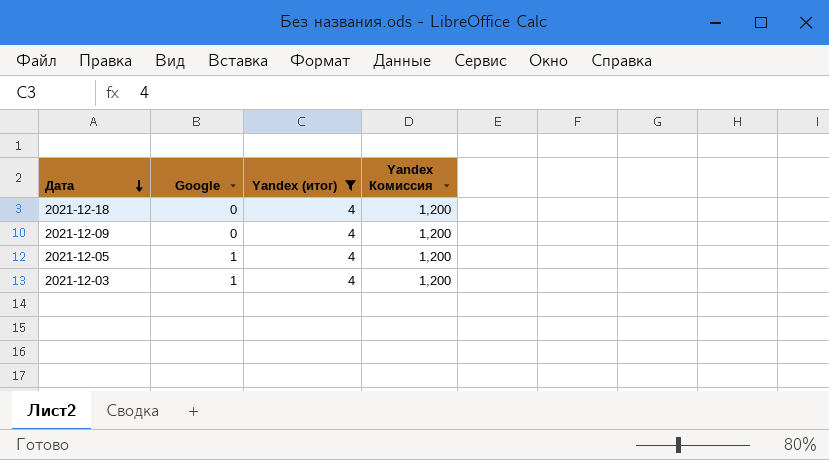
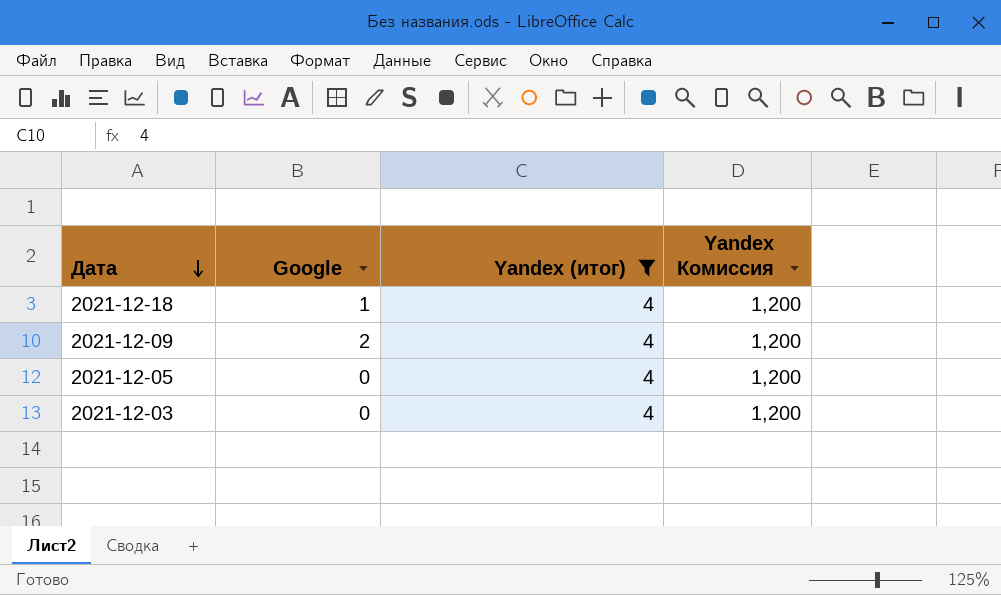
2021-12-18 | Google: 0 -> 1
2021-12-09 | Google: 0 -> 2
2021-12-05 | Google: 1 -> 0
2021-12-03 | Google: 1 -> 0

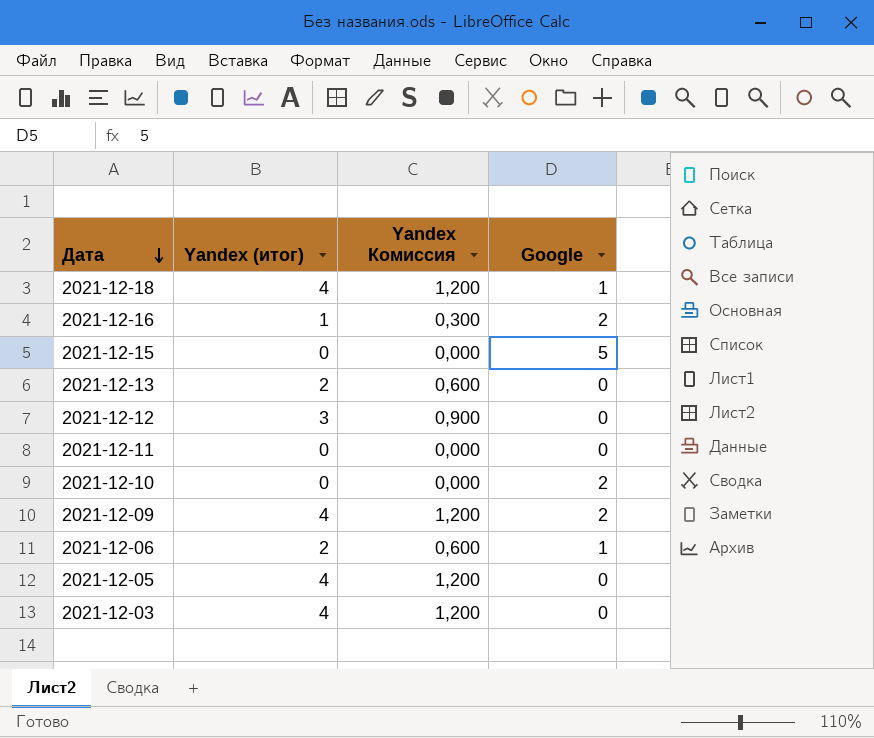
filter: Yandex (итог) = 4 -> none
column Google | position: 2 -> 4

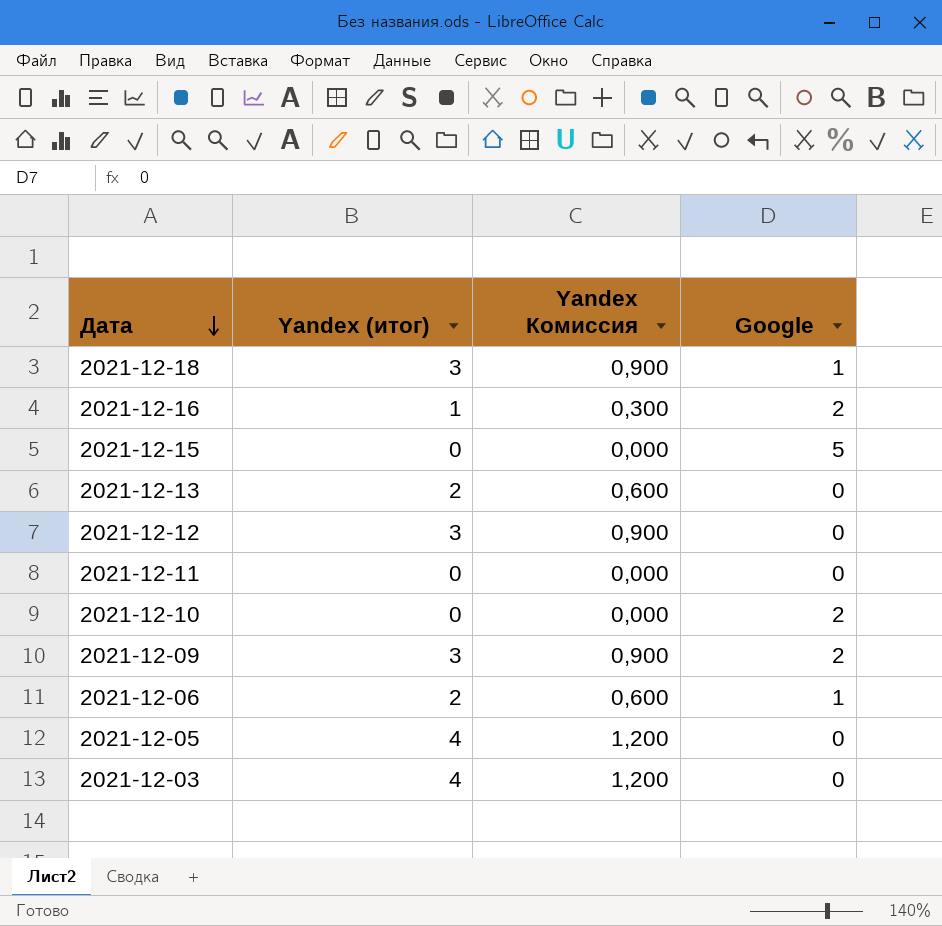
2021-12-18 | Yandex (итог): 4 -> 3
2021-12-18 | Yandex Комиссия: 1,200 -> 0,900
2021-12-09 | Yandex (итог): 4 -> 3
2021-12-09 | Yandex Комиссия: 1,200 -> 0,900

